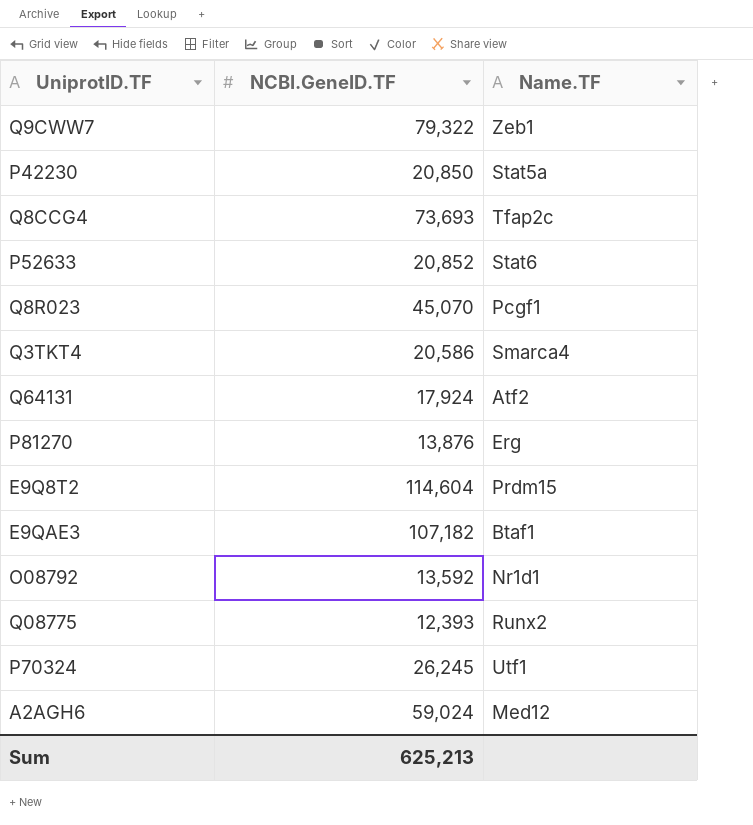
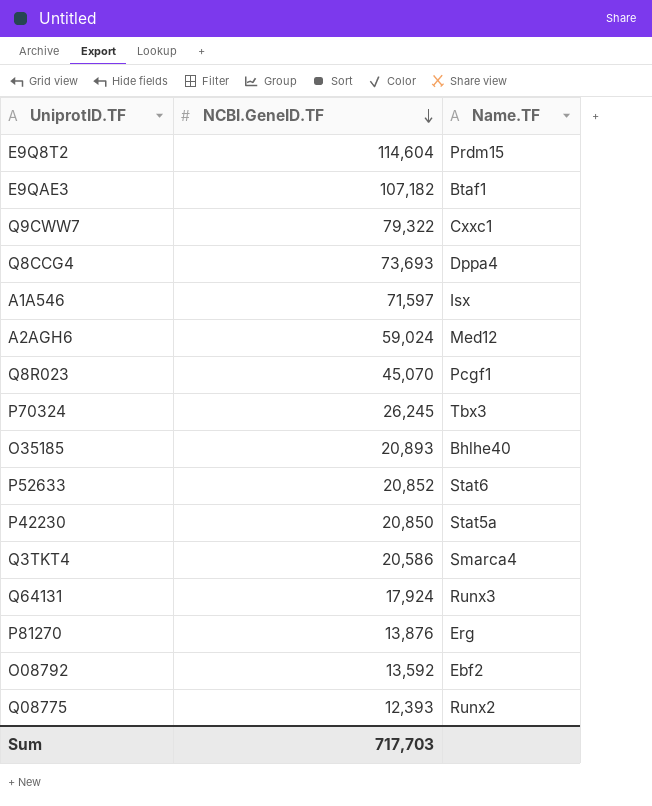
row order: none -> NCBI.GeneID.TF descending
Q9CWW7 | Name.TF: Zeb1 -> Cxxc1
Q8CCG4 | Name.TF: Tfap2c -> Dppa4
row A1A546: none -> 71,597 | Isx
P70324 | Name.TF: Utf1 -> Tbx3
row O35185: none -> 20,893 | Bhlhe40
Q64131 | Name.TF: Atf2 -> Runx3
O08792 | Name.TF: Nr1d1 -> Ebf2
Sum | NCBI.GeneID.TF: 625,213 -> 717,703

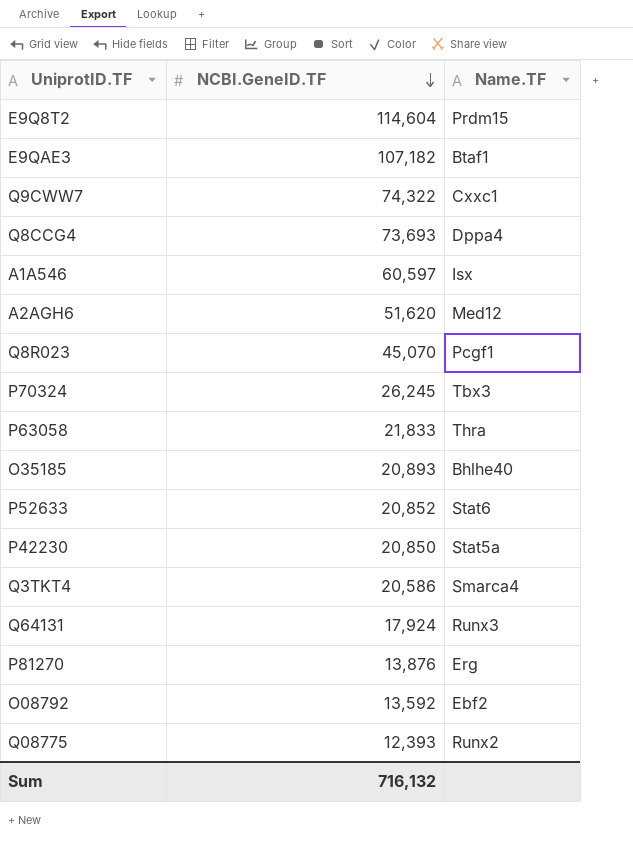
Q9CWW7 | NCBI.GeneID.TF: 79,322 -> 74,322
A1A546 | NCBI.GeneID.TF: 71,597 -> 60,597
A2AGH6 | NCBI.GeneID.TF: 59,024 -> 51,620
row P63058: none -> 21,833 | Thra
Sum | NCBI.GeneID.TF: 717,703 -> 716,132

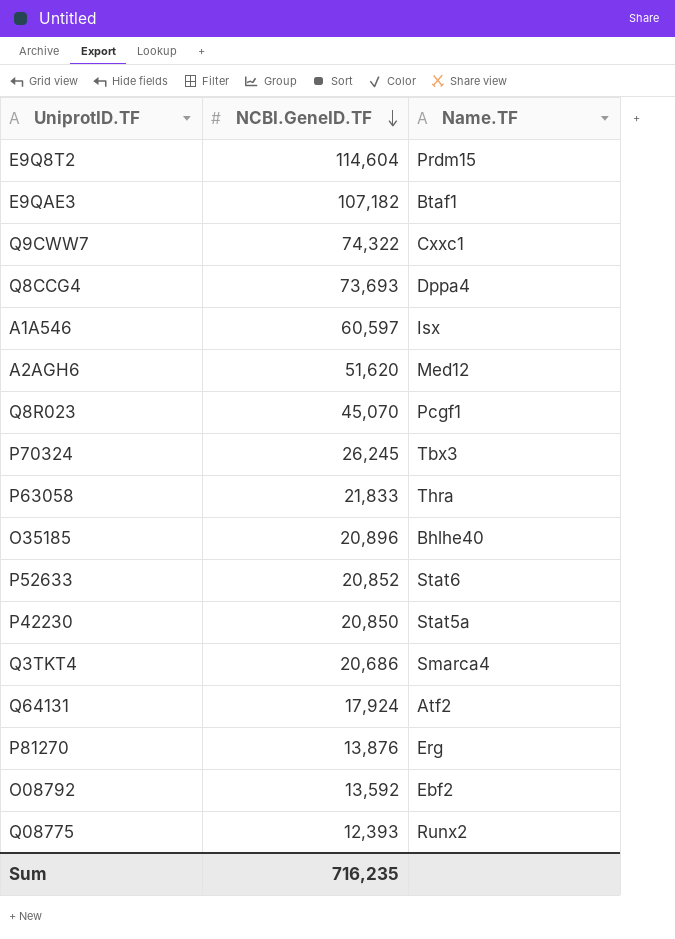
O35185 | NCBI.GeneID.TF: 20,893 -> 20,896
Q3TKT4 | NCBI.GeneID.TF: 20,586 -> 20,686
Q64131 | Name.TF: Runx3 -> Atf2
Sum | NCBI.GeneID.TF: 716,132 -> 716,235

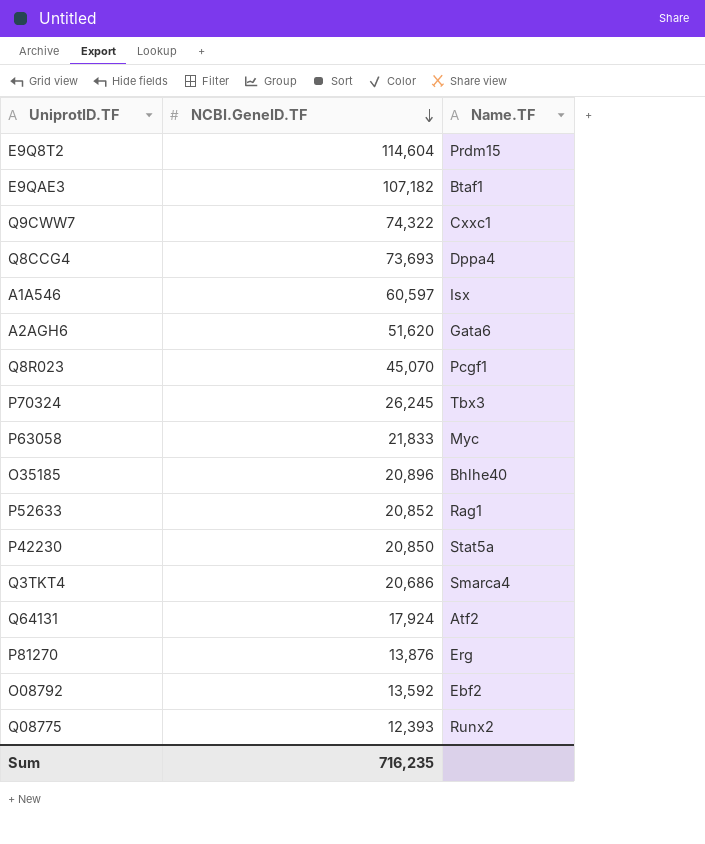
A2AGH6 | Name.TF: Med12 -> Gata6
P63058 | Name.TF: Thra -> Myc
P52633 | Name.TF: Stat6 -> Rag1

